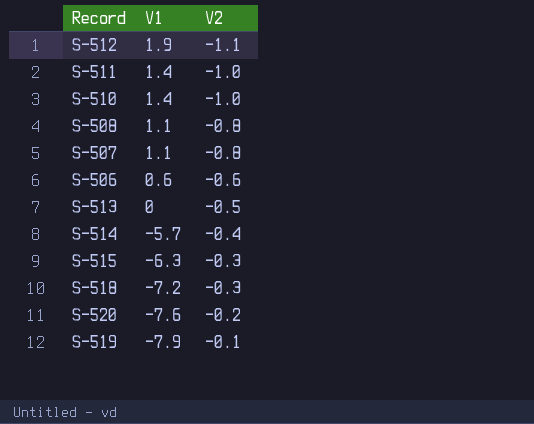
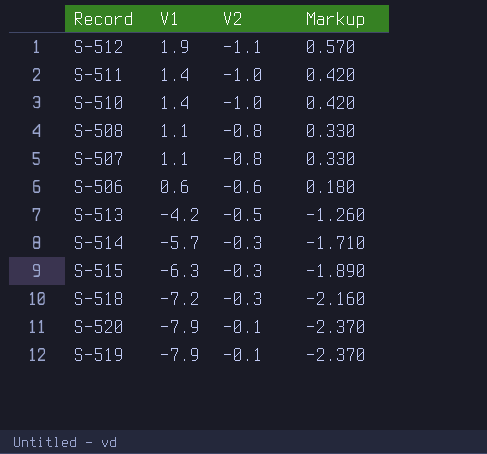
column Markup | formula: none -> [V1] * 0.3
S-513 | V1: 0 -> -4.2
S-514 | V2: -0.4 -> -0.3
S-520 | V1: -7.6 -> -7.9
S-520 | V2: -0.2 -> -0.1

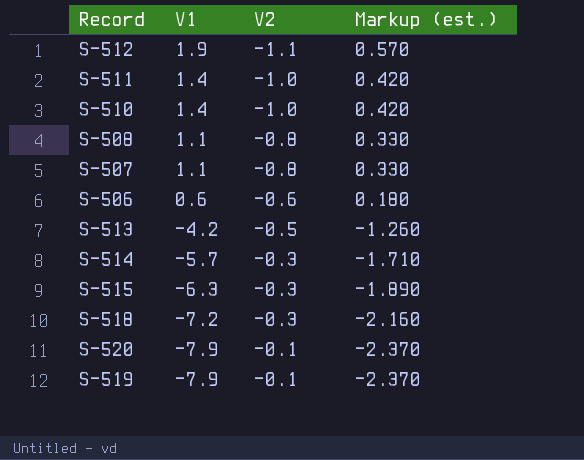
column name: Markup -> Markup (est.)

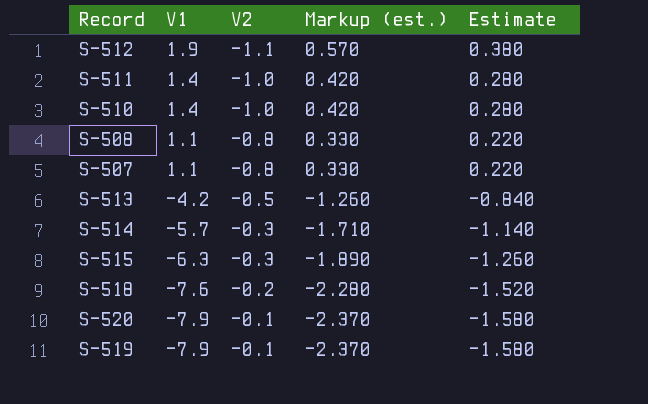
column Estimate | formula: none -> [V1] * 0.2
row S-506: 0.6 | -0.6 | 0.180 -> none
S-518 | V1: -7.2 -> -7.6
S-518 | V2: -0.3 -> -0.2
S-518 | Markup (est.): -2.160 -> -2.280

